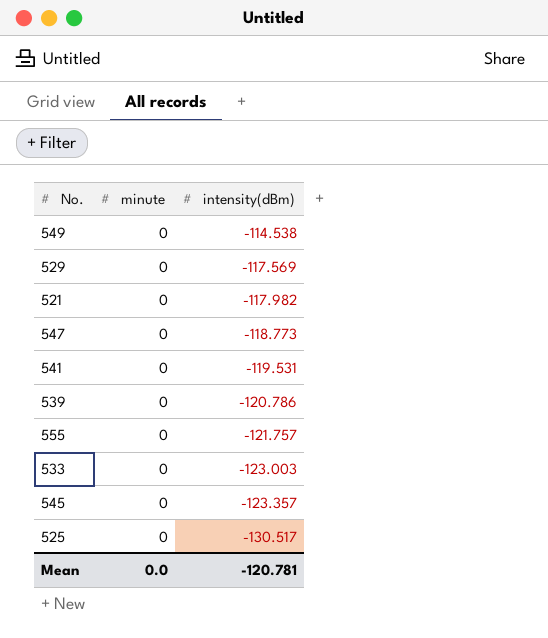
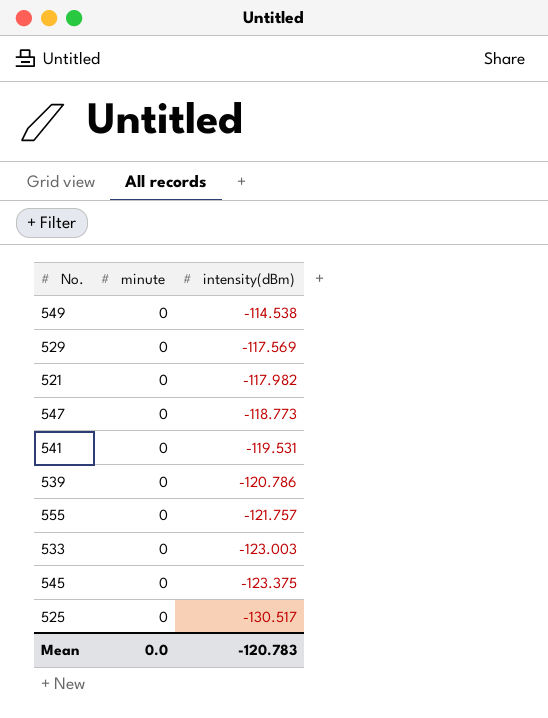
545 | intensity(dBm): -123.357 -> -123.375
Mean | intensity(dBm): -120.781 -> -120.783

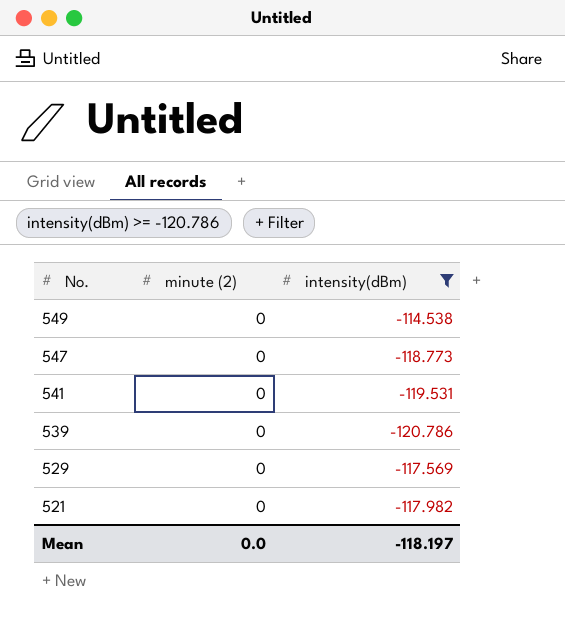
filter: none -> intensity(dBm) >= -120.786
row order: intensity(dBm) descending -> No. descending
column name: minute -> minute (2)
Mean | intensity(dBm): -120.783 -> -118.197

